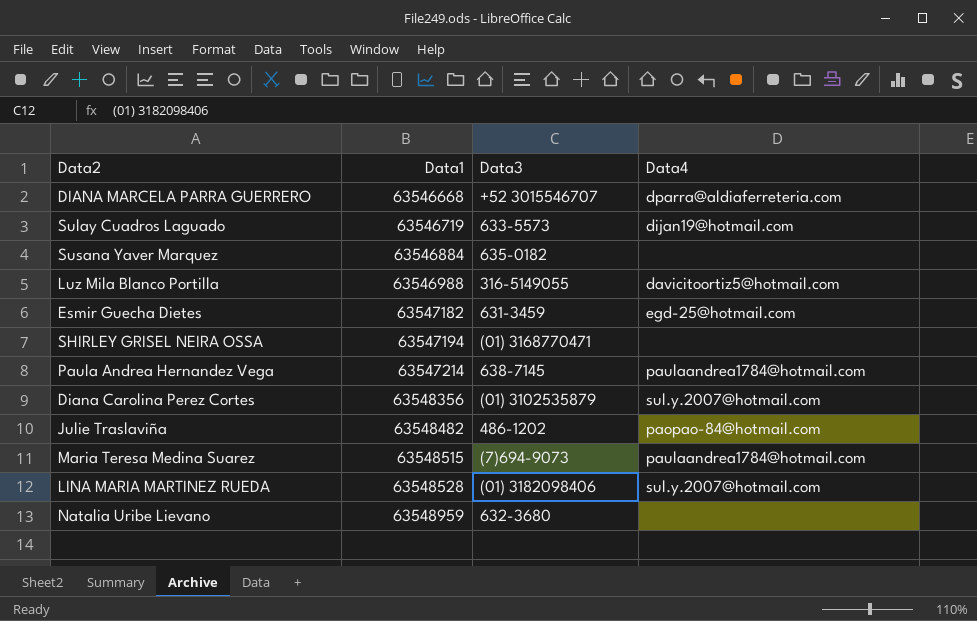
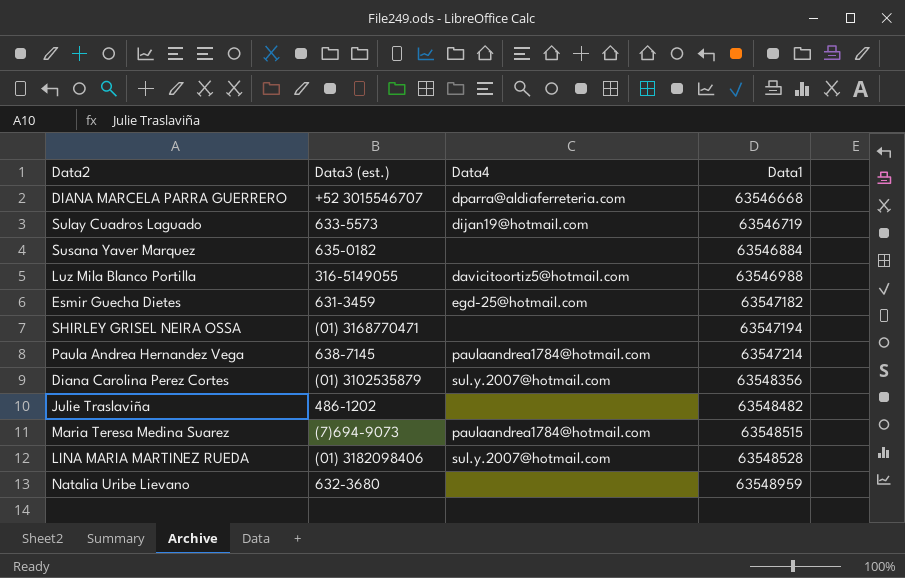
column name: Data3 -> Data3 (est.)
column Data1 | position: 2 -> 4
Julie Traslaviña | Data4: paopao-84@hotmail.com -> none

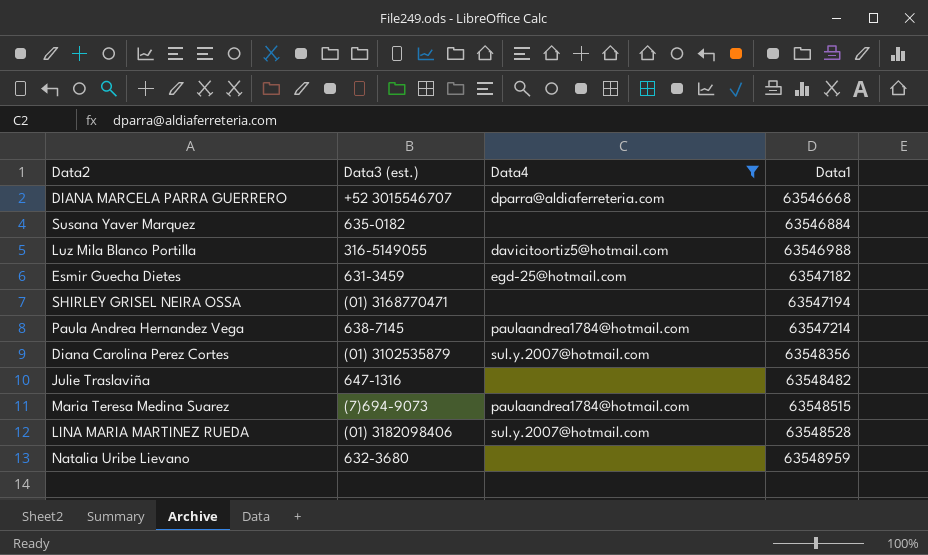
filter: none -> Data4 != dijan19@hotmail.com
Julie Traslaviña | Data3 (est.): 486-1202 -> 647-1316

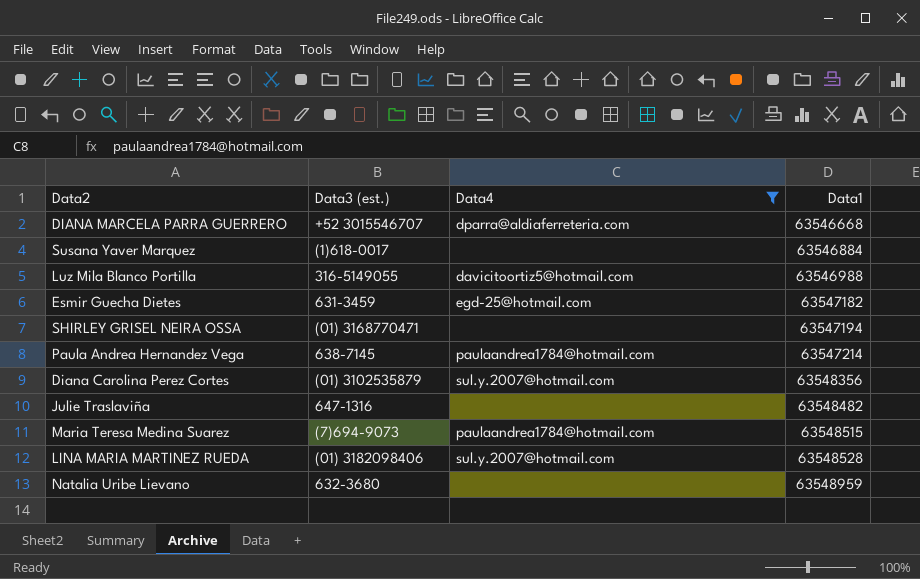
Susana Yaver Marquez | Data3 (est.): 635-0182 -> (1)618-0017

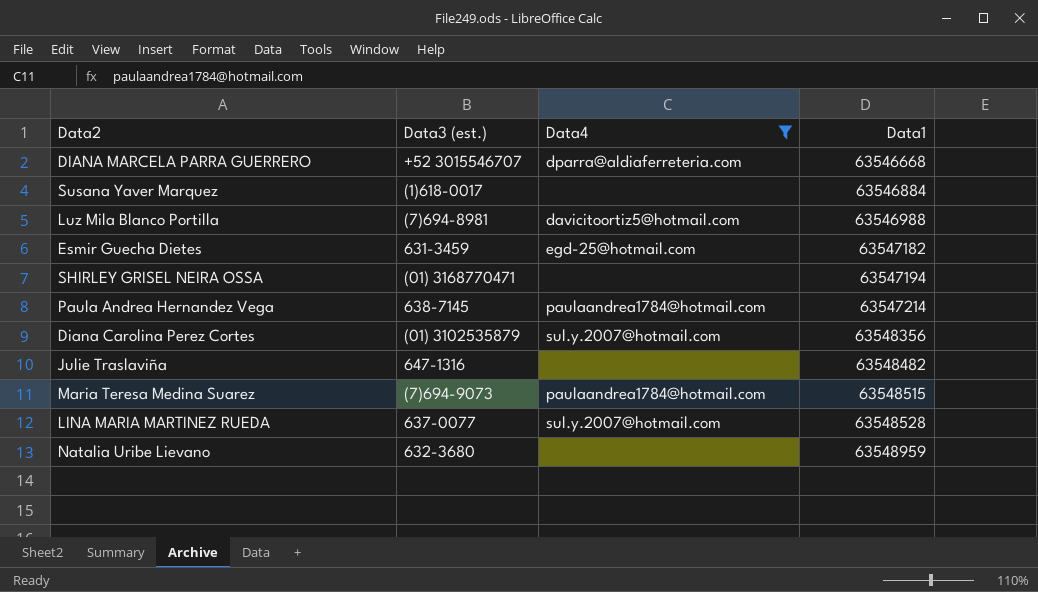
Luz Mila Blanco Portilla | Data3 (est.): 316-5149055 -> (7)694-8981
LINA MARIA MARTINEZ RUEDA | Data3 (est.): (01) 3182098406 -> 637-0077

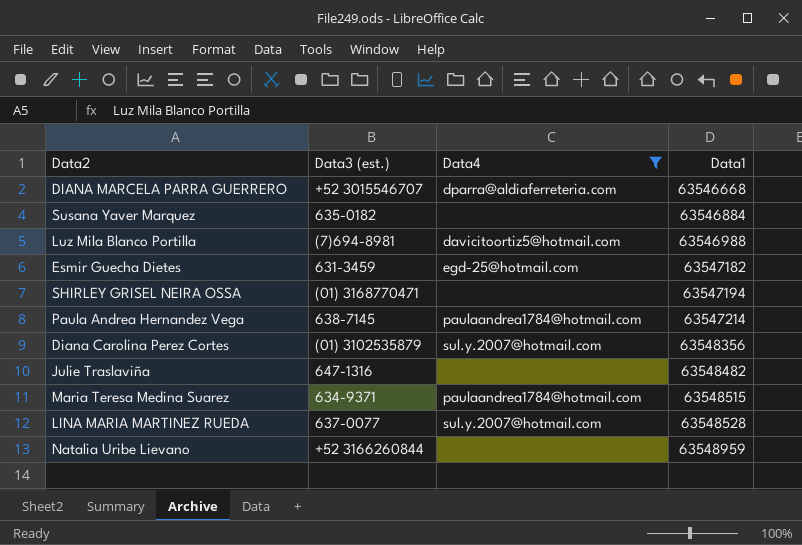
Susana Yaver Marquez | Data3 (est.): (1)618-0017 -> 635-0182
Maria Teresa Medina Suarez | Data3 (est.): (7)694-9073 -> 634-9371
Natalia Uribe Lievano | Data3 (est.): 632-3680 -> +52 3166260844

